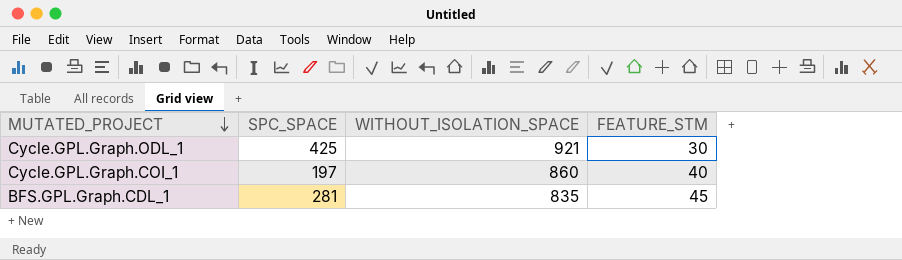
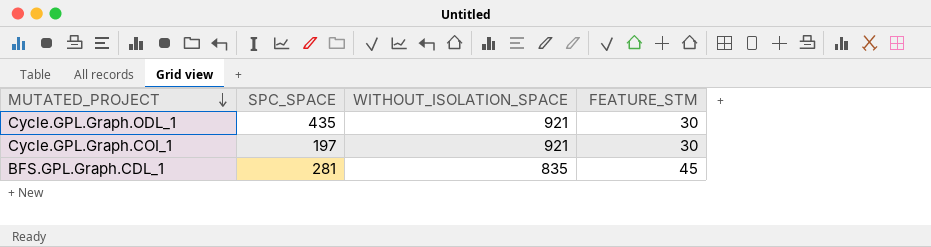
Cycle.GPL.Graph.ODL_1 | SPC_SPACE: 425 -> 435
Cycle.GPL.Graph.COI_1 | WITHOUT_ISOLATION_SPACE: 860 -> 921
Cycle.GPL.Graph.COI_1 | FEATURE_STM: 40 -> 30

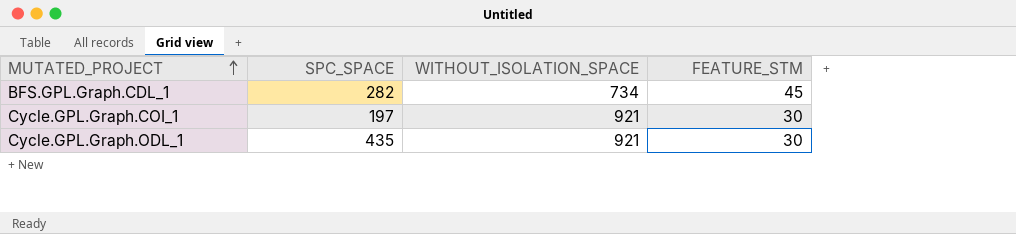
row order: MUTATED_PROJECT descending -> MUTATED_PROJECT ascending
BFS.GPL.Graph.CDL_1 | SPC_SPACE: 281 -> 282
BFS.GPL.Graph.CDL_1 | WITHOUT_ISOLATION_SPACE: 835 -> 734

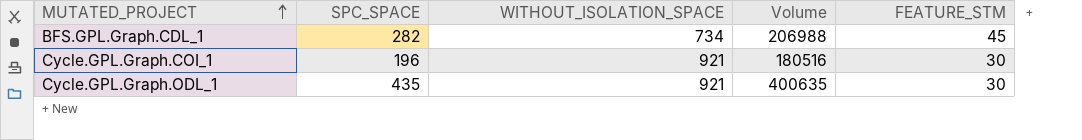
column Volume | formula: none -> [SPC_SPACE] * [WITHOUT_ISOLATION_SPACE]
Cycle.GPL.Graph.COI_1 | SPC_SPACE: 197 -> 196

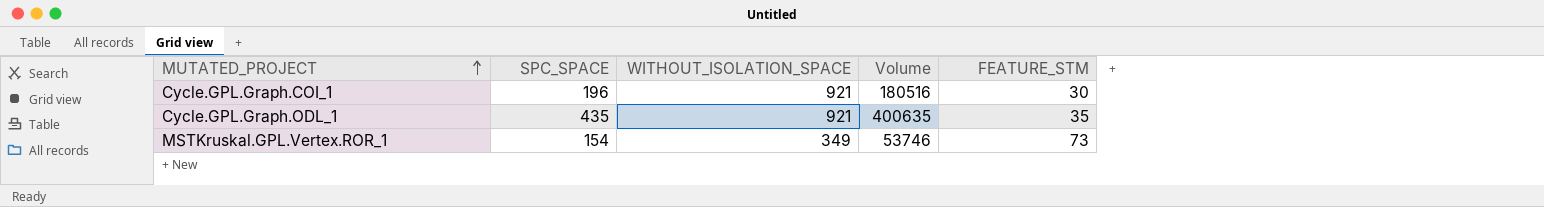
row BFS.GPL.Graph.CDL_1: 282 | 734 | 206988 | 45 -> none
Cycle.GPL.Graph.ODL_1 | FEATURE_STM: 30 -> 35
row MSTKruskal.GPL.Vertex.ROR_1: none -> 154 | 349 | 53746 | 73

